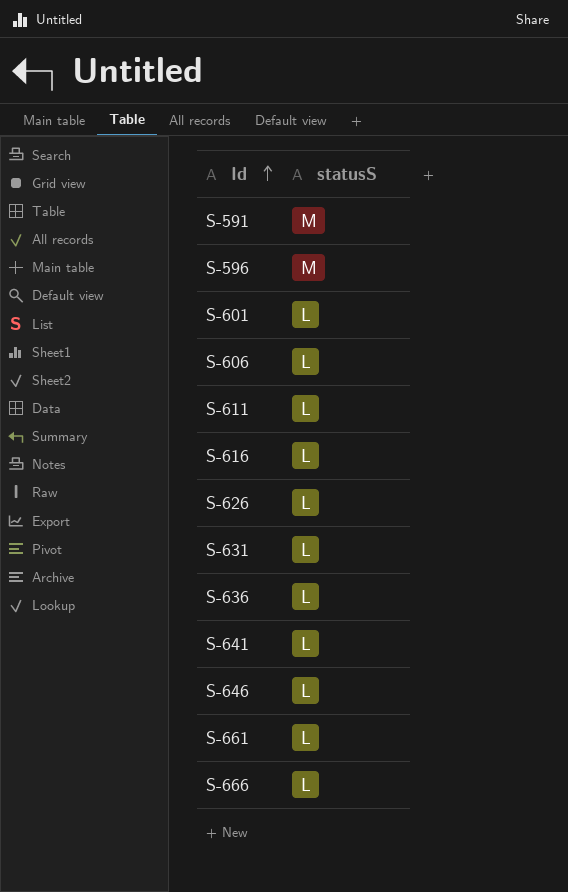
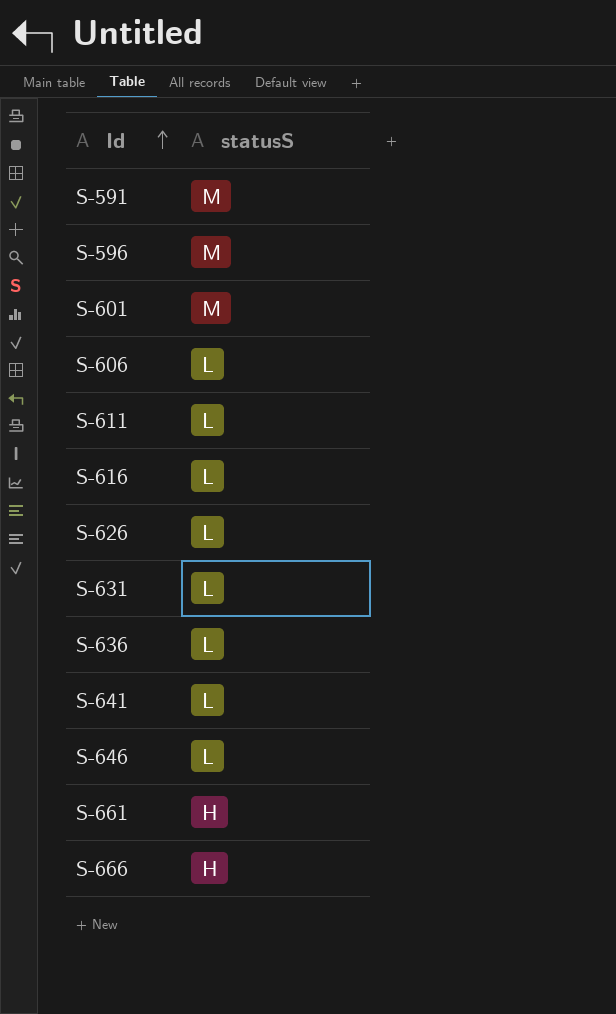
S-601 | statusS: L -> M
S-661 | statusS: L -> H
S-666 | statusS: L -> H

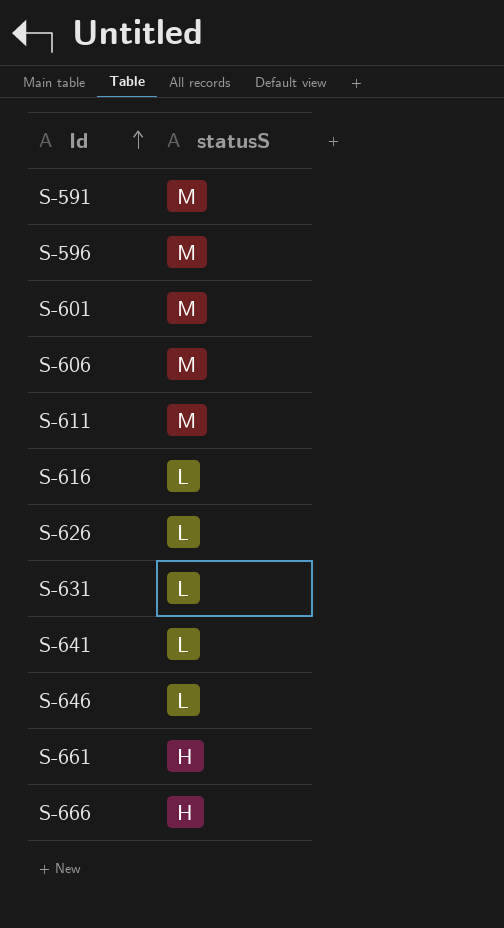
row S-636: L -> none
S-606 | statusS: L -> M
S-611 | statusS: L -> M

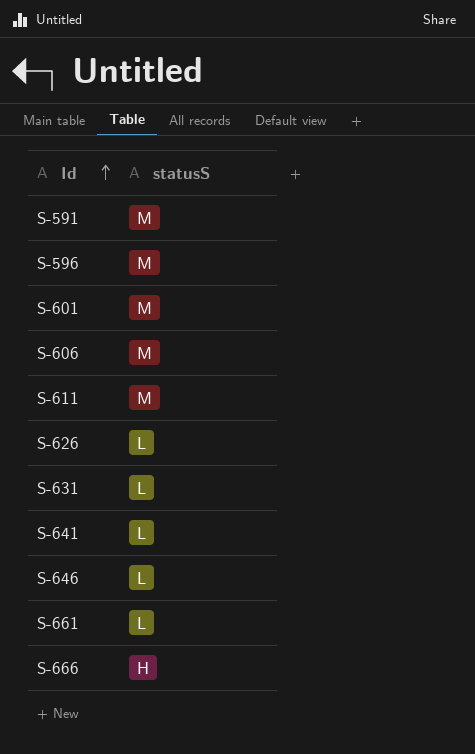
row S-616: L -> none
S-661 | statusS: H -> L

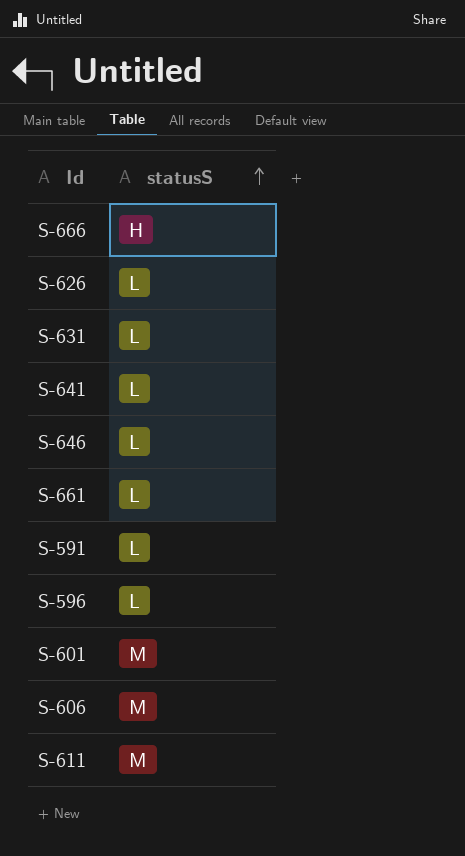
row order: Id ascending -> statusS ascending
S-591 | statusS: M -> L
S-596 | statusS: M -> L

